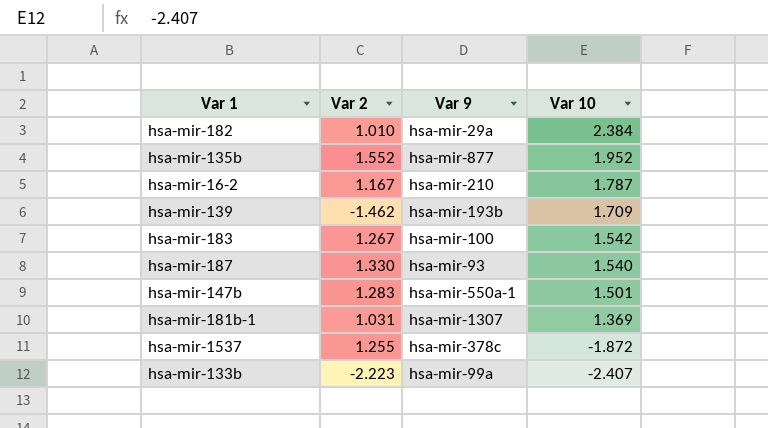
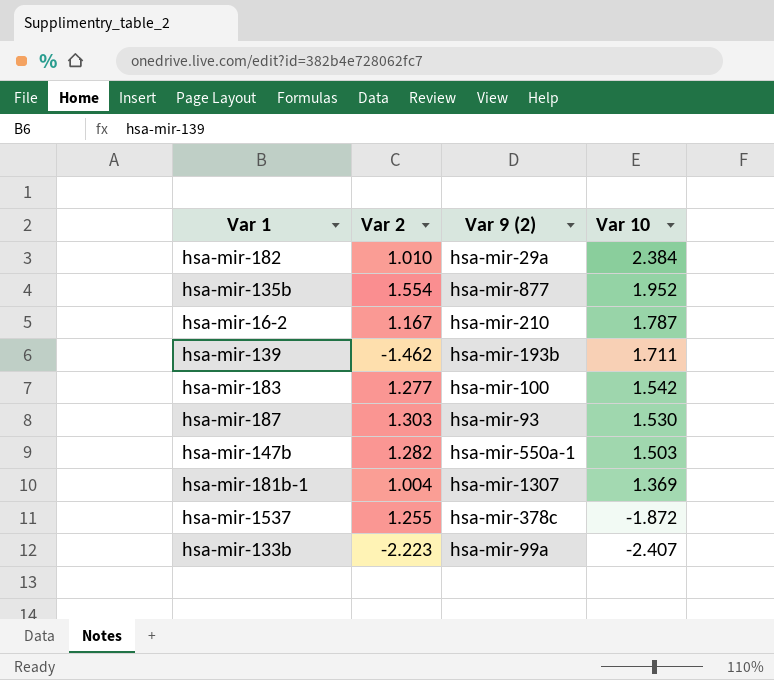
column name: Var 9 -> Var 9 (2)
hsa-mir-135b | Var 2: 1.552 -> 1.554
hsa-mir-139 | Var 10: 1.709 -> 1.711
hsa-mir-183 | Var 2: 1.267 -> 1.277
hsa-mir-187 | Var 2: 1.330 -> 1.303
hsa-mir-187 | Var 10: 1.540 -> 1.530
hsa-mir-147b | Var 2: 1.283 -> 1.282
hsa-mir-147b | Var 10: 1.501 -> 1.503
hsa-mir-181b-1 | Var 2: 1.031 -> 1.004

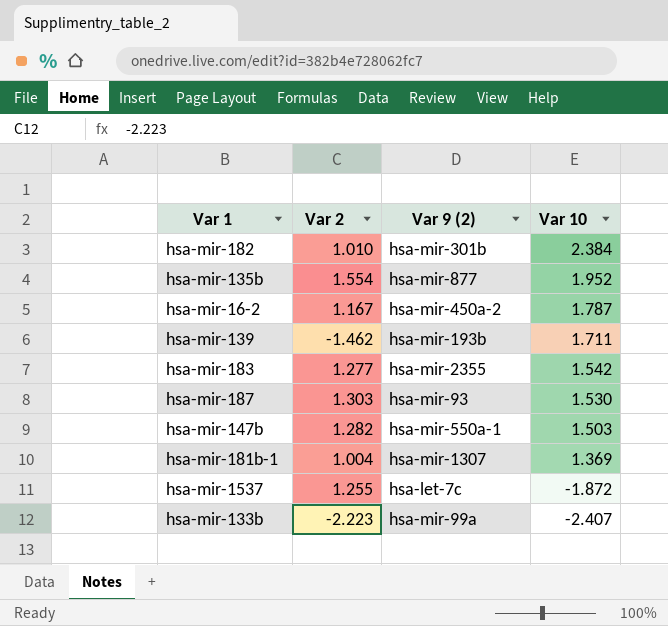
hsa-mir-182 | Var 9 (2): hsa-mir-29a -> hsa-mir-301b
hsa-mir-16-2 | Var 9 (2): hsa-mir-210 -> hsa-mir-450a-2
hsa-mir-183 | Var 9 (2): hsa-mir-100 -> hsa-mir-2355
hsa-mir-1537 | Var 9 (2): hsa-mir-378c -> hsa-let-7c

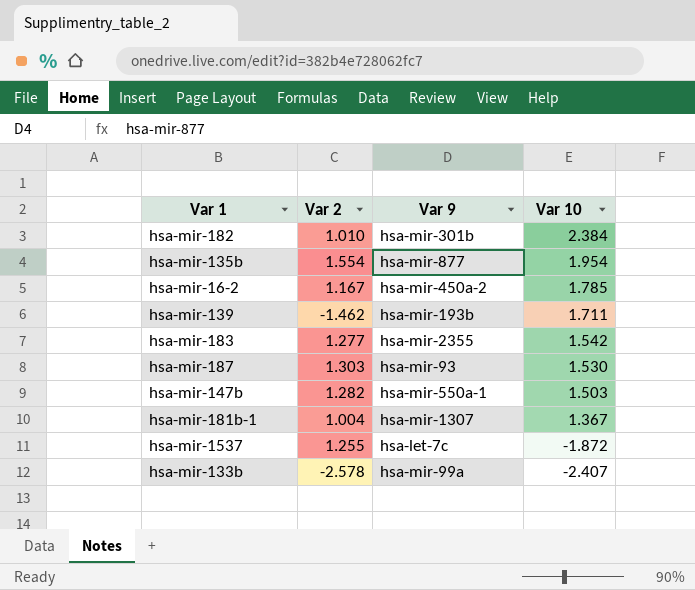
column name: Var 9 (2) -> Var 9
hsa-mir-135b | Var 10: 1.952 -> 1.954
hsa-mir-16-2 | Var 10: 1.787 -> 1.785
hsa-mir-181b-1 | Var 10: 1.369 -> 1.367
hsa-mir-133b | Var 2: -2.223 -> -2.578

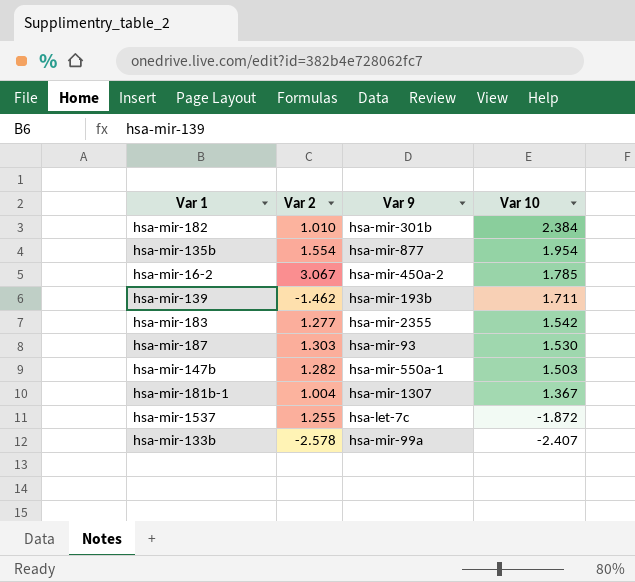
hsa-mir-16-2 | Var 2: 1.167 -> 3.067

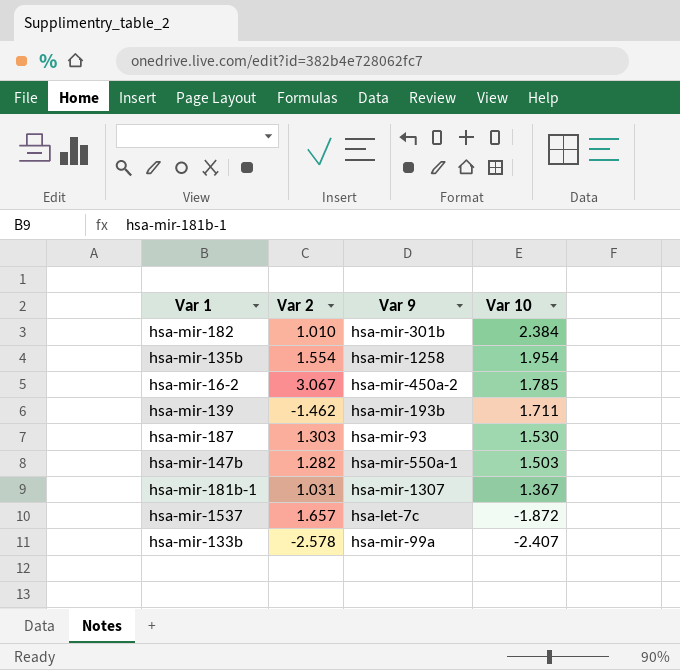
row hsa-mir-183: 1.277 | hsa-mir-2355 | 1.542 -> none
hsa-mir-135b | Var 9: hsa-mir-877 -> hsa-mir-1258
hsa-mir-181b-1 | Var 2: 1.004 -> 1.031
hsa-mir-1537 | Var 2: 1.255 -> 1.657

